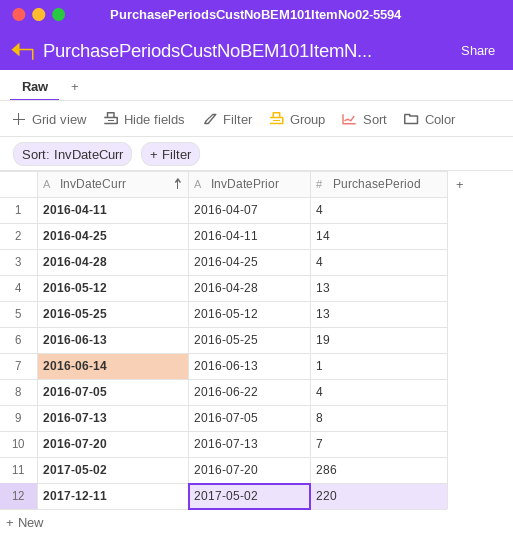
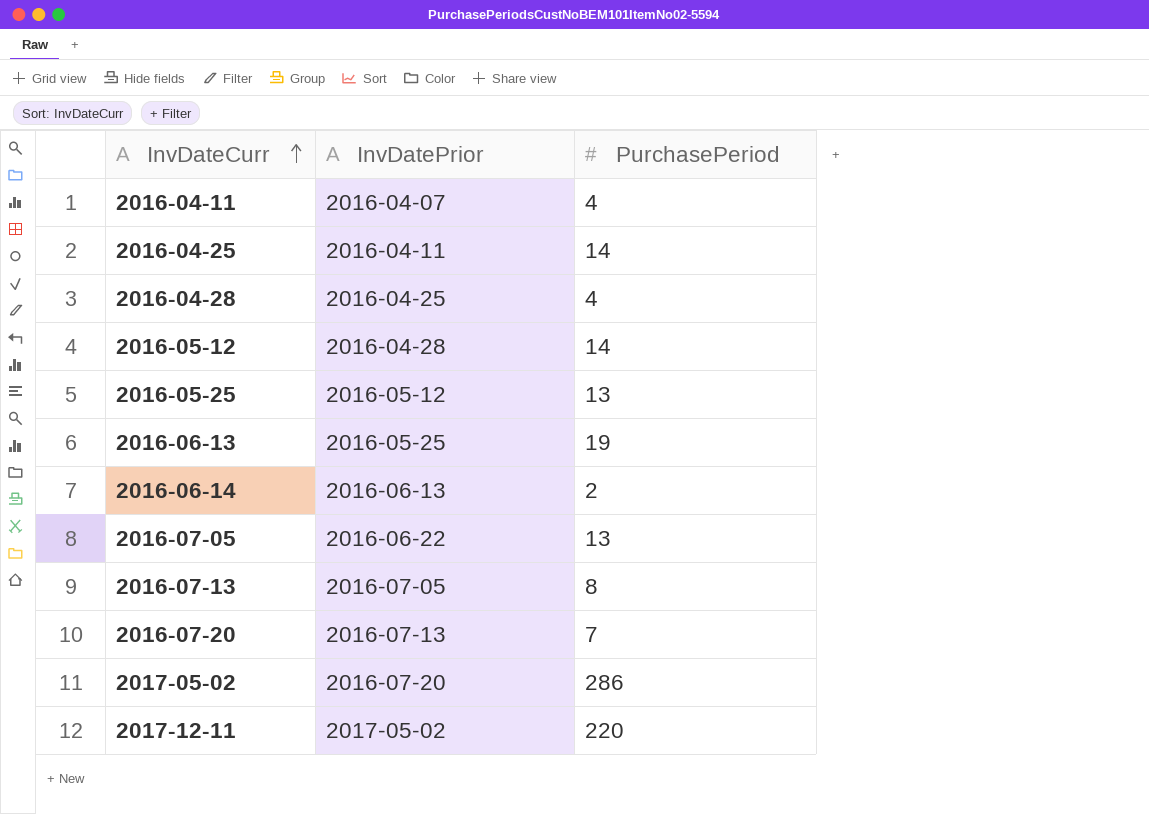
2016-05-12 | PurchasePeriod: 13 -> 14
2016-06-14 | PurchasePeriod: 1 -> 2
2016-07-05 | PurchasePeriod: 4 -> 13

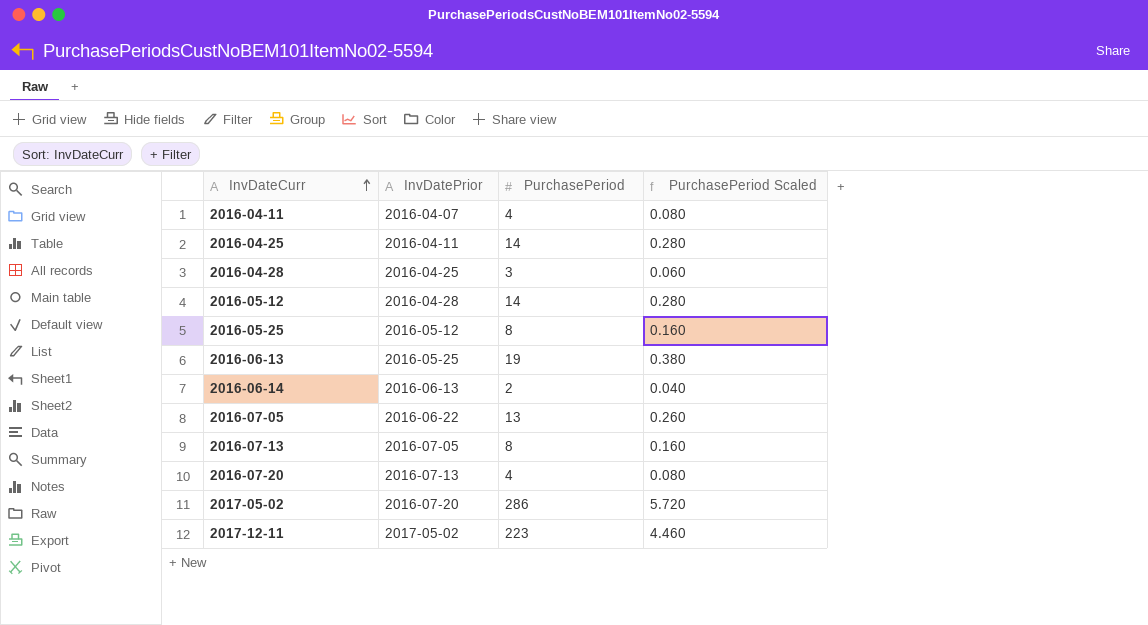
column PurchasePeriod Scaled | formula: none -> [PurchasePeriod] * 0.02
2016-04-28 | PurchasePeriod: 4 -> 3
2016-05-25 | PurchasePeriod: 13 -> 8
2016-07-20 | PurchasePeriod: 7 -> 4
2017-12-11 | PurchasePeriod: 220 -> 223

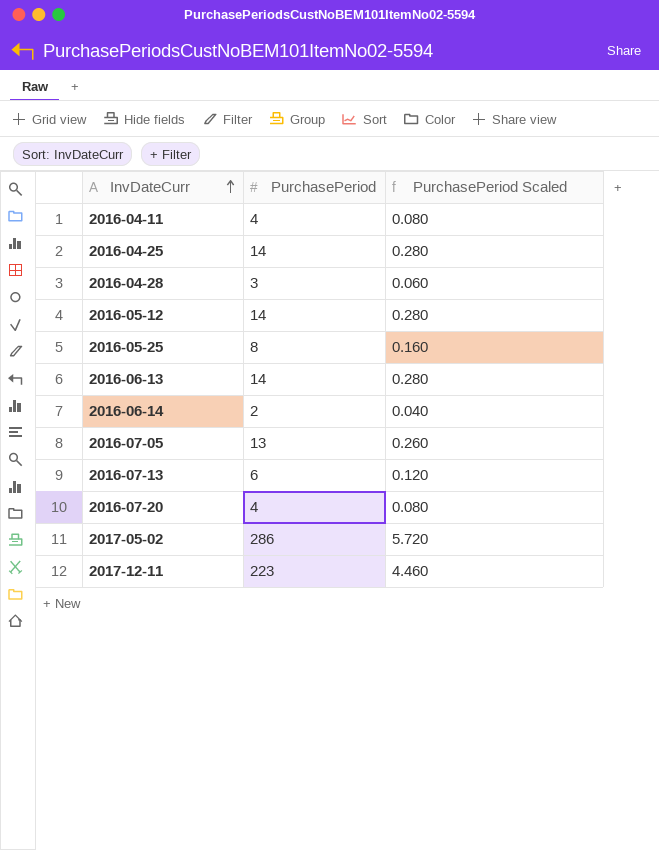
column InvDatePrior | position: 2 -> none
2016-06-13 | PurchasePeriod: 19 -> 14
2016-06-13 | PurchasePeriod Scaled: 0.380 -> 0.280
2016-07-13 | PurchasePeriod: 8 -> 6
2016-07-13 | PurchasePeriod Scaled: 0.160 -> 0.120

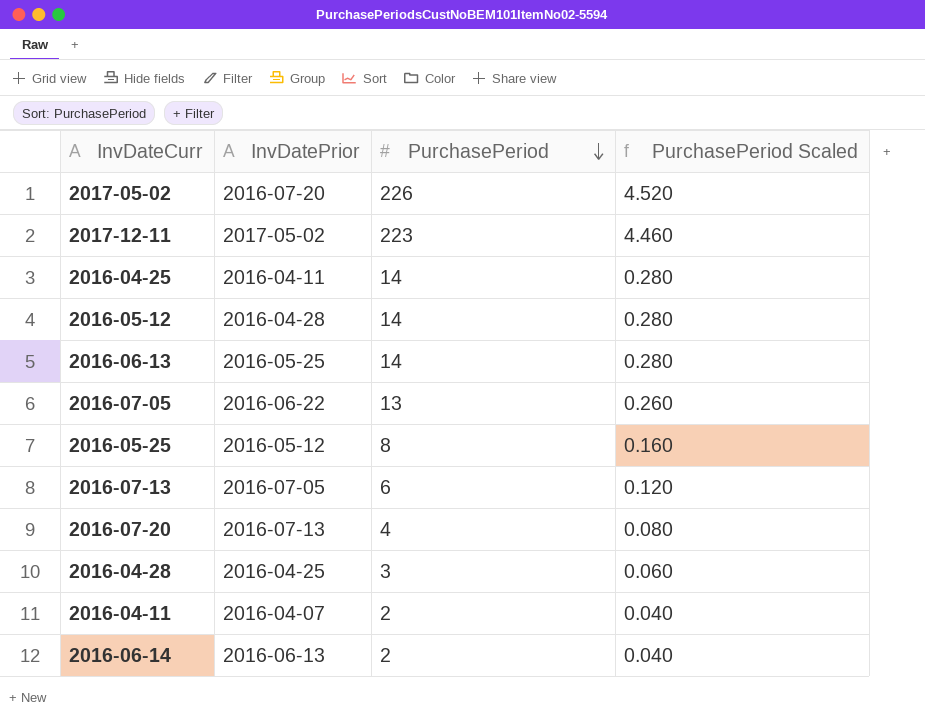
row order: InvDateCurr ascending -> PurchasePeriod descending
column InvDatePrior | position: none -> 2
2017-05-02 | PurchasePeriod: 286 -> 226
2017-05-02 | PurchasePeriod Scaled: 5.720 -> 4.520
2016-04-11 | PurchasePeriod: 4 -> 2
2016-04-11 | PurchasePeriod Scaled: 0.080 -> 0.040

